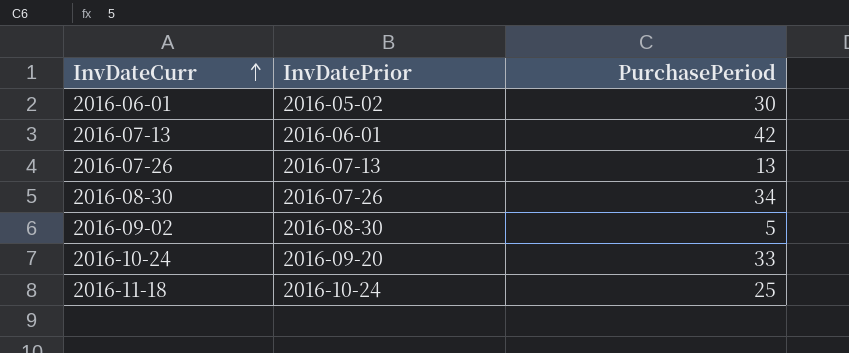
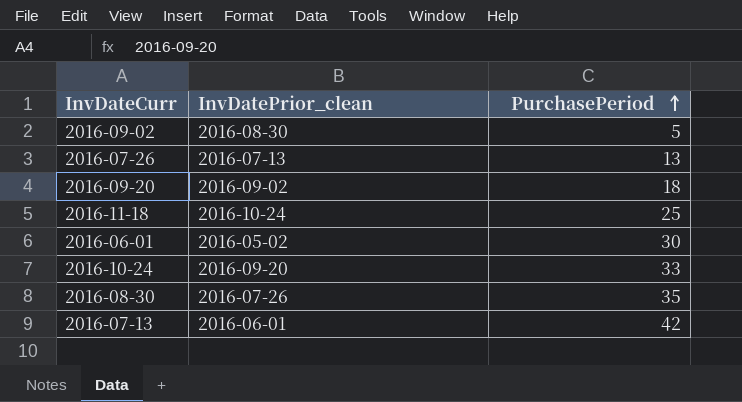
row order: InvDateCurr ascending -> PurchasePeriod ascending
column name: InvDatePrior -> InvDatePrior_clean
row 2016-09-20: none -> 2016-09-02 | 18
2016-08-30 | PurchasePeriod: 34 -> 35

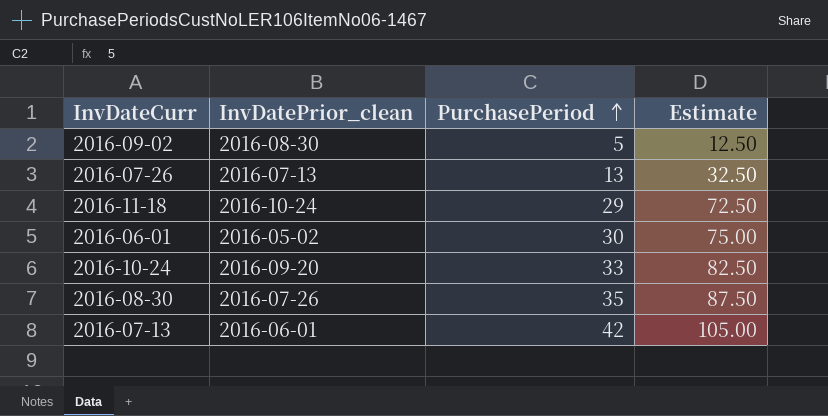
column Estimate | formula: none -> [PurchasePeriod] * 2.5
row 2016-09-20: 2016-09-02 | 18 -> none
2016-11-18 | PurchasePeriod: 25 -> 29

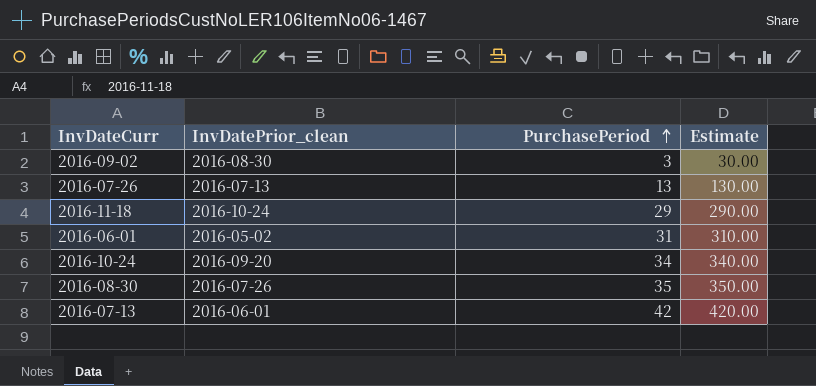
column Estimate | formula: [PurchasePeriod] * 2.5 -> [PurchasePeriod] * 10
2016-09-02 | PurchasePeriod: 5 -> 3
2016-06-01 | PurchasePeriod: 30 -> 31
2016-10-24 | PurchasePeriod: 33 -> 34

